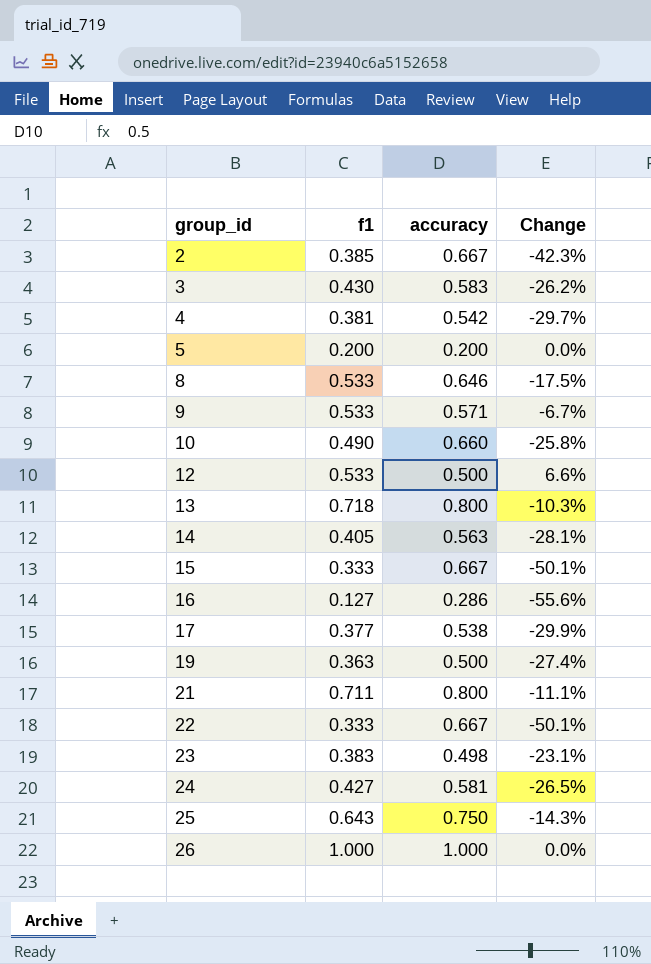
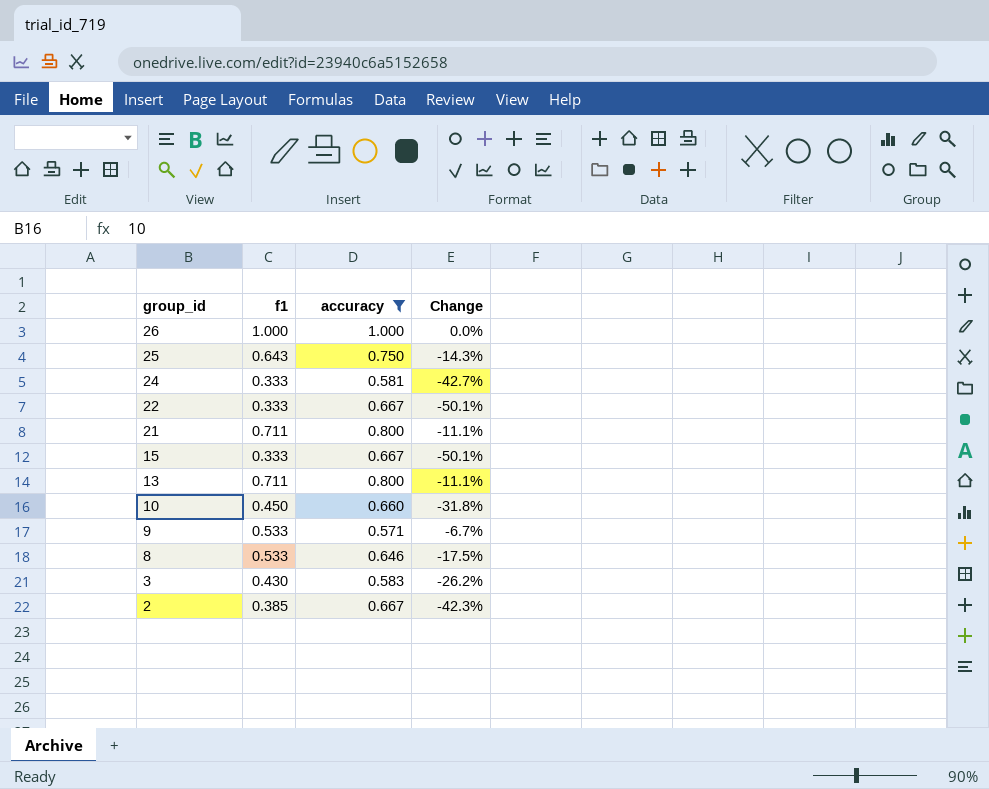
filter: none -> accuracy >= 0.571
row order: group_id ascending -> group_id descending
24 | f1: 0.427 -> 0.333
24 | Change: -26.5% -> -42.7%
13 | f1: 0.718 -> 0.711
13 | Change: -10.3% -> -11.1%
10 | f1: 0.490 -> 0.450
10 | Change: -25.8% -> -31.8%

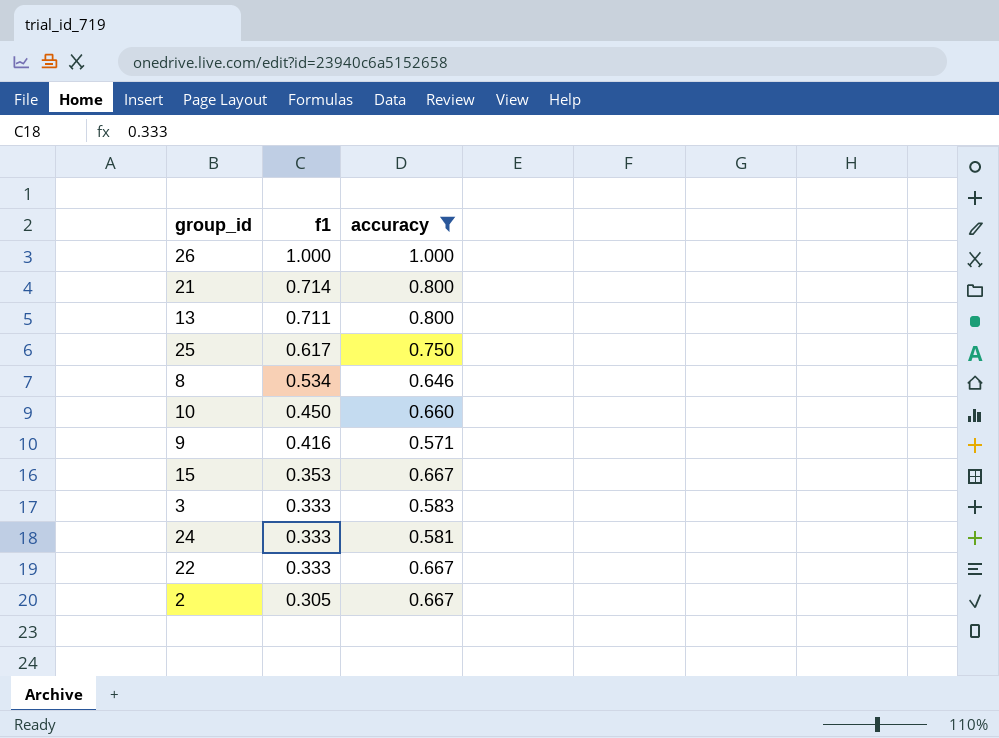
row order: group_id descending -> f1 descending
column Change | formula: ([f1] - [accuracy]) / [accuracy] -> none
21 | f1: 0.711 -> 0.714
25 | f1: 0.643 -> 0.617
8 | f1: 0.533 -> 0.534
9 | f1: 0.533 -> 0.416
15 | f1: 0.333 -> 0.353
3 | f1: 0.430 -> 0.333
2 | f1: 0.385 -> 0.305

